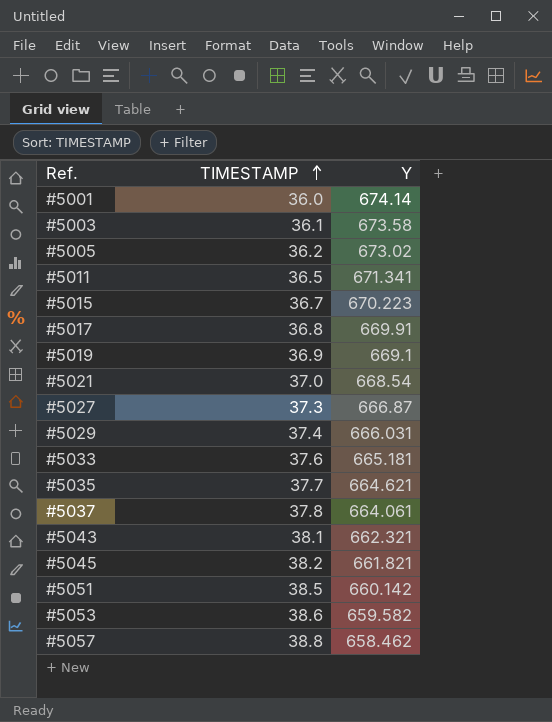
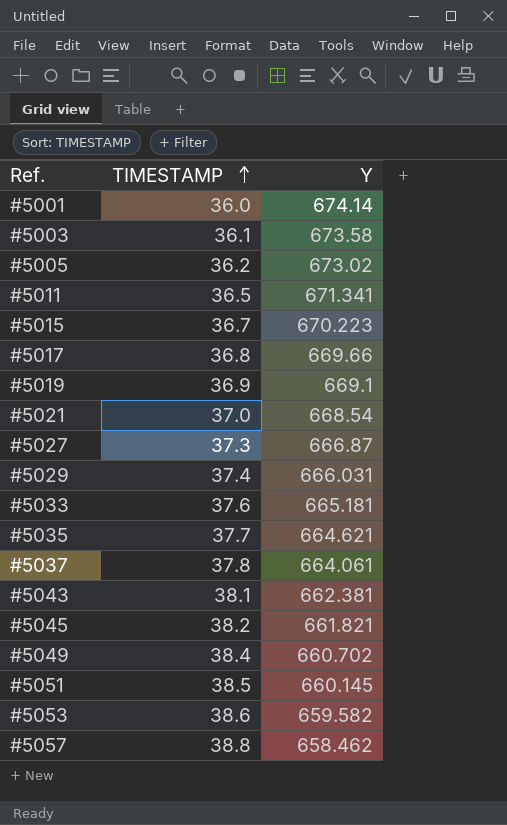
#5017 | Y: 669.91 -> 669.66
#5043 | Y: 662.321 -> 662.381
row #5049: none -> 38.4 | 660.702
#5051 | Y: 660.142 -> 660.145

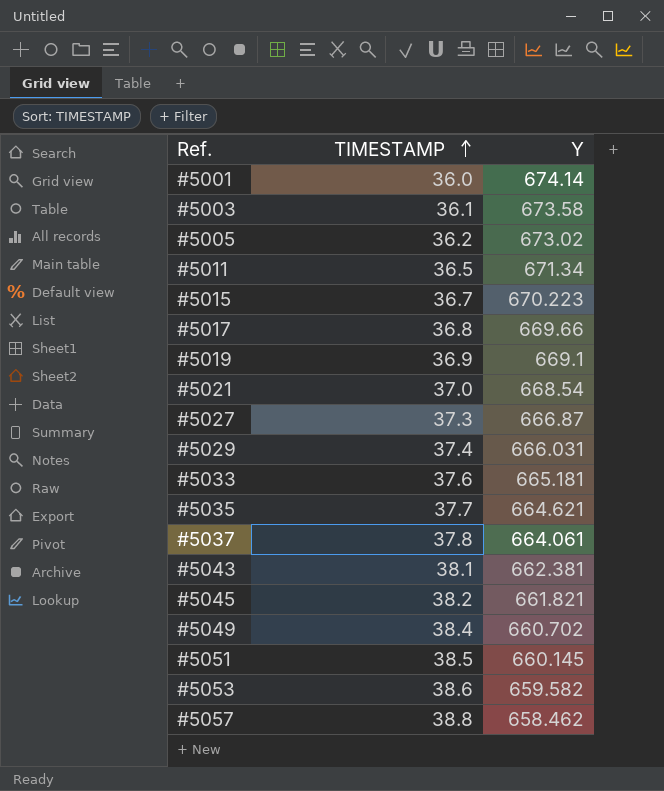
#5011 | Y: 671.341 -> 671.34

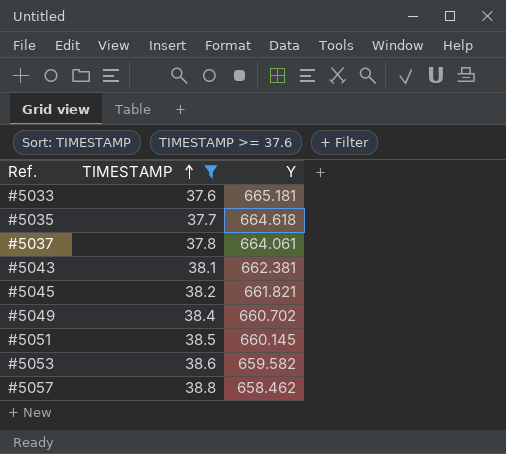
filter: none -> TIMESTAMP >= 37.6
#5035 | Y: 664.621 -> 664.618

